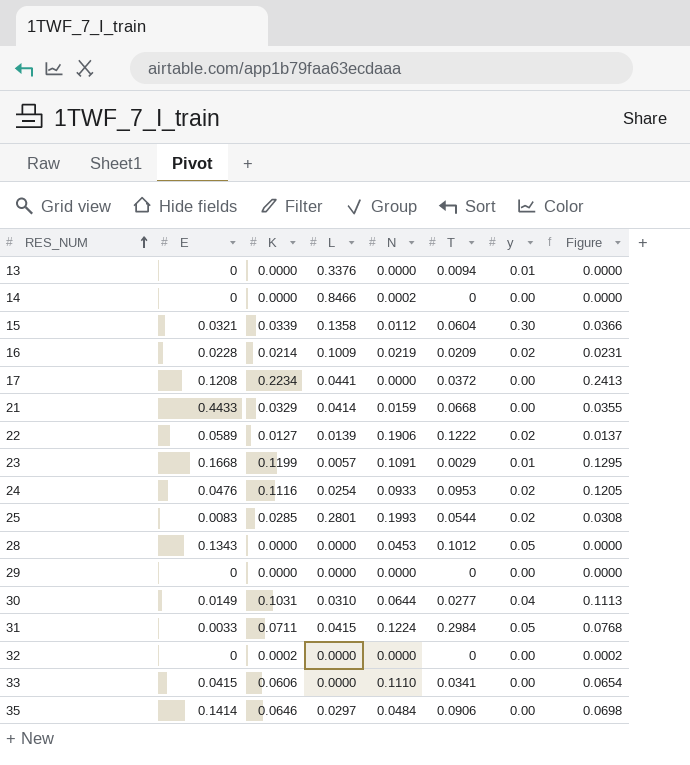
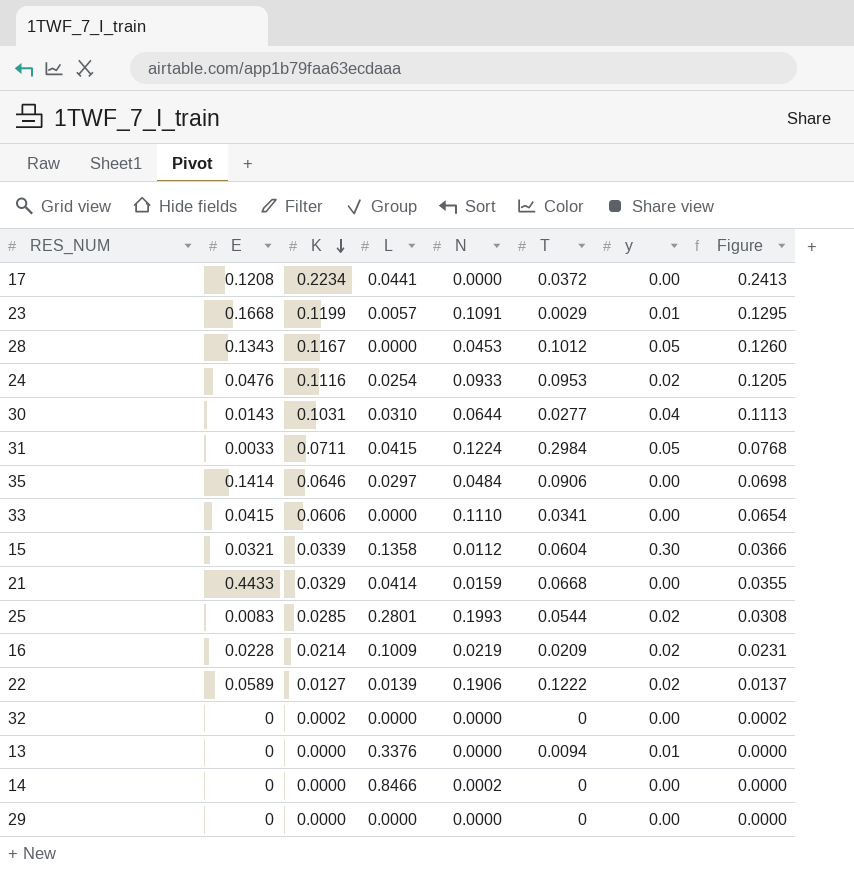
row order: RES_NUM ascending -> K descending
28 | K: 0.0000 -> 0.1167
28 | Figure: 0.0000 -> 0.1260
30 | E: 0.0149 -> 0.0143

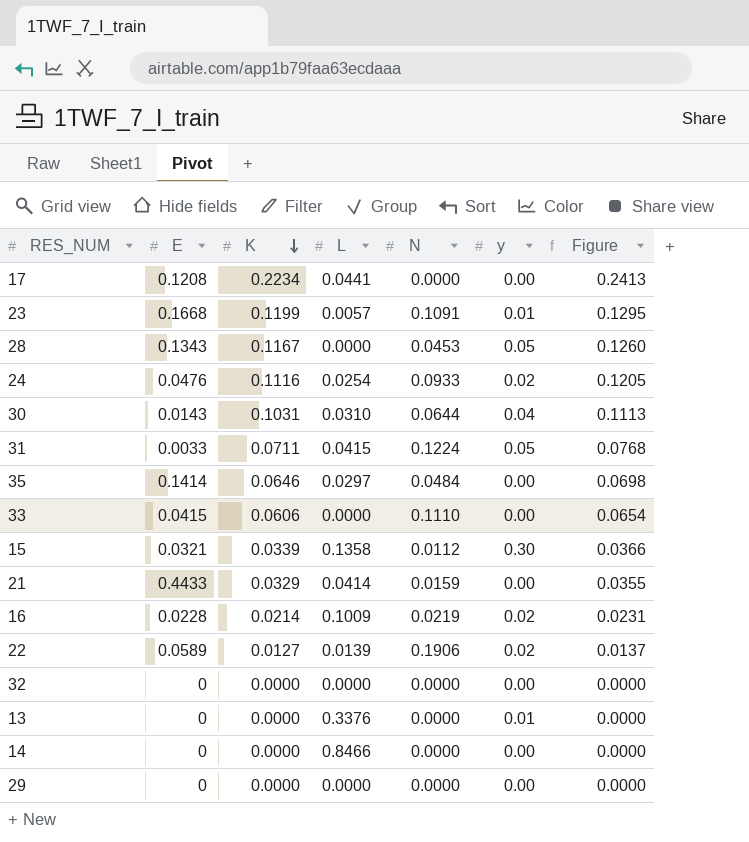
column T | position: 6 -> none
row 25: 0.0083 | 0.0285 | 0.2801 | 0.1993 | 0.0544 | 0.02 | 0.0308 -> none
32 | K: 0.0002 -> 0.0000
32 | Figure: 0.0002 -> 0.0000
14 | N: 0.0002 -> 0.0000

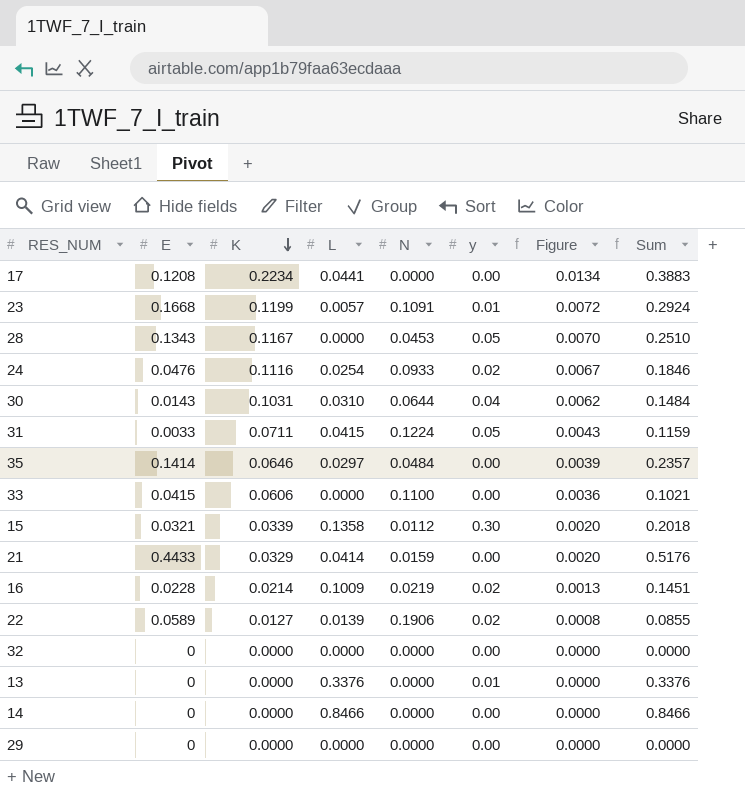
column Figure | formula: [K] * 1.08 -> [K] * 0.06
column Sum | formula: none -> [E] + [K] + [L]
33 | N: 0.1110 -> 0.1100

